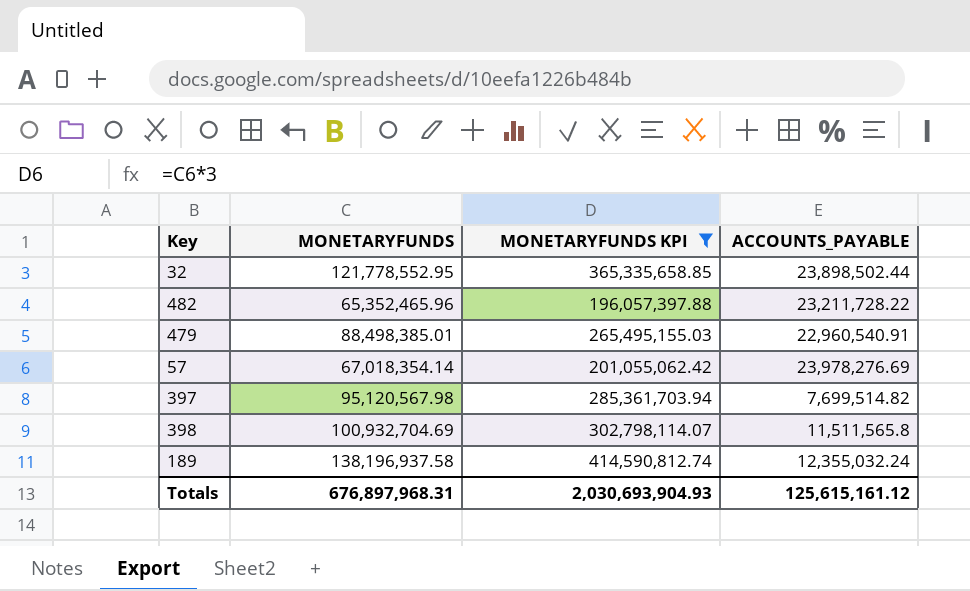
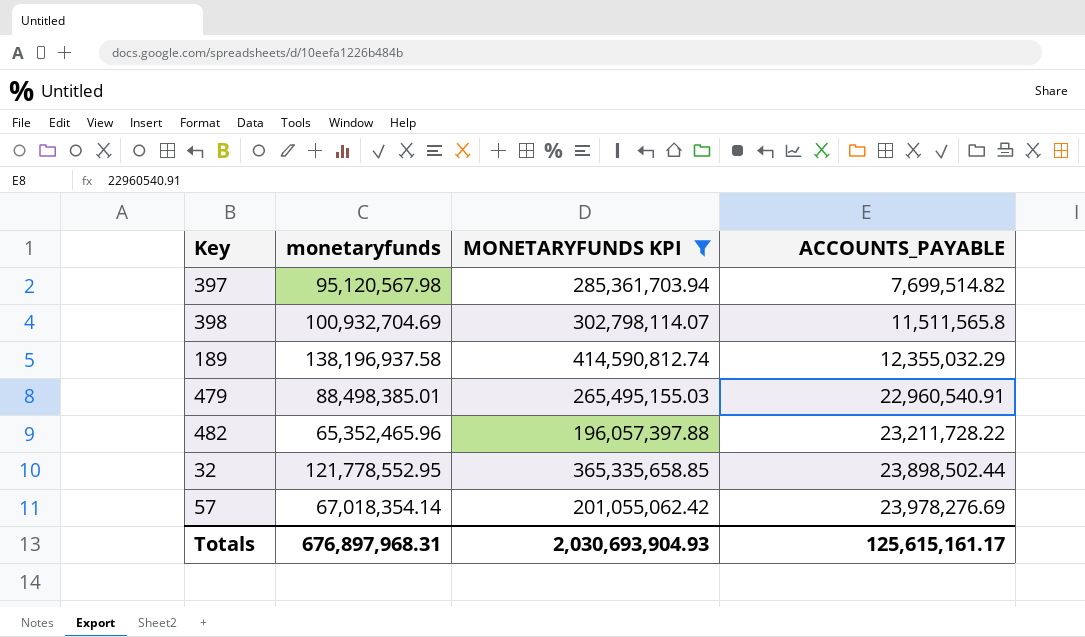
row order: none -> ACCOUNTS_PAYABLE ascending
column name: MONETARYFUNDS -> monetaryfunds
189 | ACCOUNTS_PAYABLE: 12,355,032.24 -> 12,355,032.29
Totals | ACCOUNTS_PAYABLE: 125,615,161.12 -> 125,615,161.17

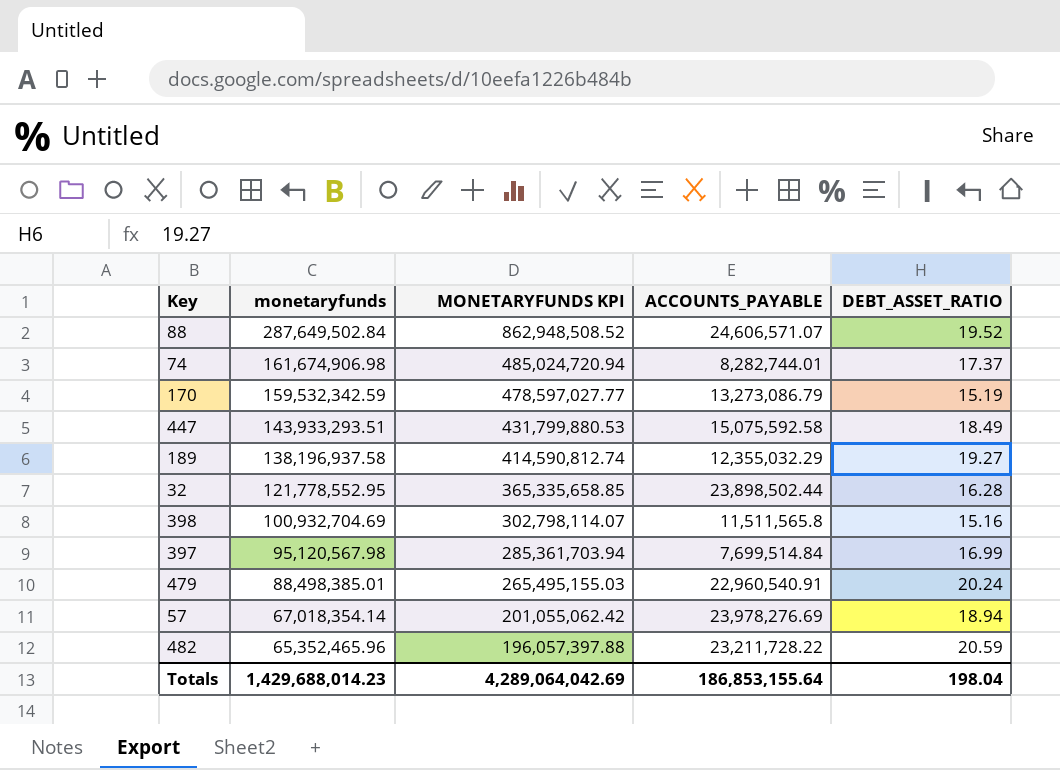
filter: MONETARYFUNDS KPI <= 414,590,812.74 -> none
row order: ACCOUNTS_PAYABLE ascending -> monetaryfunds descending
column DEBT_ASSET_RATIO | position: none -> 5
397 | ACCOUNTS_PAYABLE: 7,699,514.82 -> 7,699,514.84
Totals | monetaryfunds: 676,897,968.31 -> 1,429,688,014.23
Totals | MONETARYFUNDS KPI: 2,030,693,904.93 -> 4,289,064,042.69
Totals | ACCOUNTS_PAYABLE: 125,615,161.17 -> 186,853,155.64

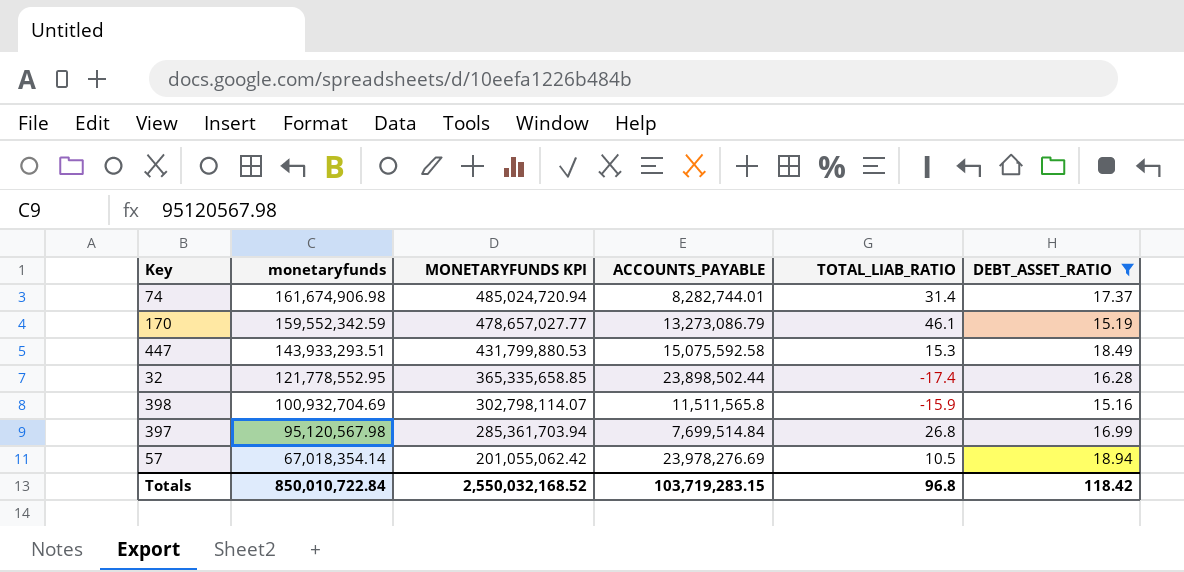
filter: none -> DEBT_ASSET_RATIO <= 18.94
column TOTAL_LIAB_RATIO | position: none -> 5
170 | monetaryfunds: 159,532,342.59 -> 159,552,342.59
170 | MONETARYFUNDS KPI: 478,597,027.77 -> 478,657,027.77
Totals | monetaryfunds: 1,429,688,014.23 -> 850,010,722.84
Totals | MONETARYFUNDS KPI: 4,289,064,042.69 -> 2,550,032,168.52
Totals | ACCOUNTS_PAYABLE: 186,853,155.64 -> 103,719,283.15
Totals | DEBT_ASSET_RATIO: 198.04 -> 118.42

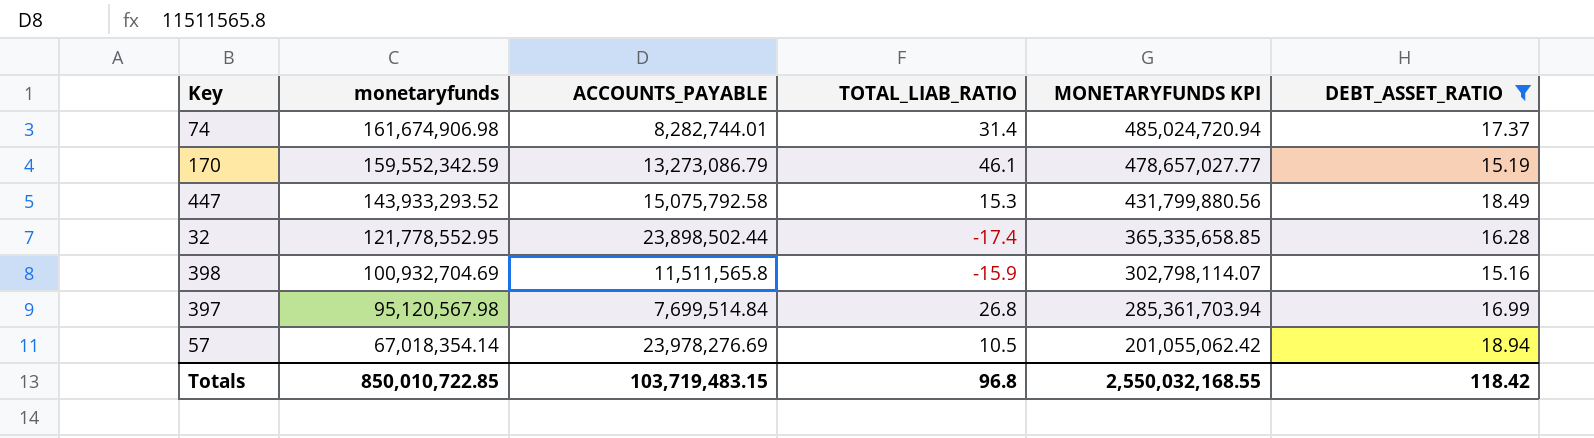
column MONETARYFUNDS KPI | position: 3 -> 5
447 | monetaryfunds: 143,933,293.51 -> 143,933,293.52
447 | ACCOUNTS_PAYABLE: 15,075,592.58 -> 15,075,792.58
447 | MONETARYFUNDS KPI: 431,799,880.53 -> 431,799,880.56
Totals | monetaryfunds: 850,010,722.84 -> 850,010,722.85
Totals | ACCOUNTS_PAYABLE: 103,719,283.15 -> 103,719,483.15
Totals | MONETARYFUNDS KPI: 2,550,032,168.52 -> 2,550,032,168.55

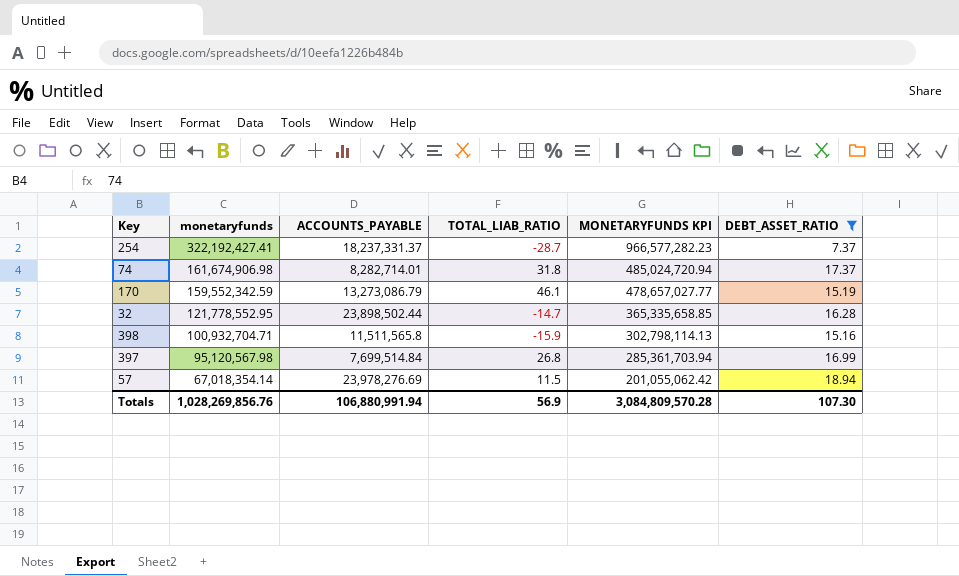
row 447: 143,933,293.52 | 15,075,792.58 | 15.3 | 431,799,880.56 | 18.49 -> none
row 254: none -> 322,192,427.41 | 18,237,331.37 | -28.7 | 966,577,282.23 | 7.37
74 | ACCOUNTS_PAYABLE: 8,282,744.01 -> 8,282,714.01
74 | TOTAL_LIAB_RATIO: 31.4 -> 31.8
32 | TOTAL_LIAB_RATIO: -17.4 -> -14.7
398 | monetaryfunds: 100,932,704.69 -> 100,932,704.71
398 | MONETARYFUNDS KPI: 302,798,114.07 -> 302,798,114.13
57 | TOTAL_LIAB_RATIO: 10.5 -> 11.5
Totals | monetaryfunds: 850,010,722.85 -> 1,028,269,856.76
Totals | ACCOUNTS_PAYABLE: 103,719,483.15 -> 106,880,991.94
Totals | TOTAL_LIAB_RATIO: 96.8 -> 56.9
Totals | MONETARYFUNDS KPI: 2,550,032,168.55 -> 3,084,809,570.28
Totals | DEBT_ASSET_RATIO: 118.42 -> 107.30

